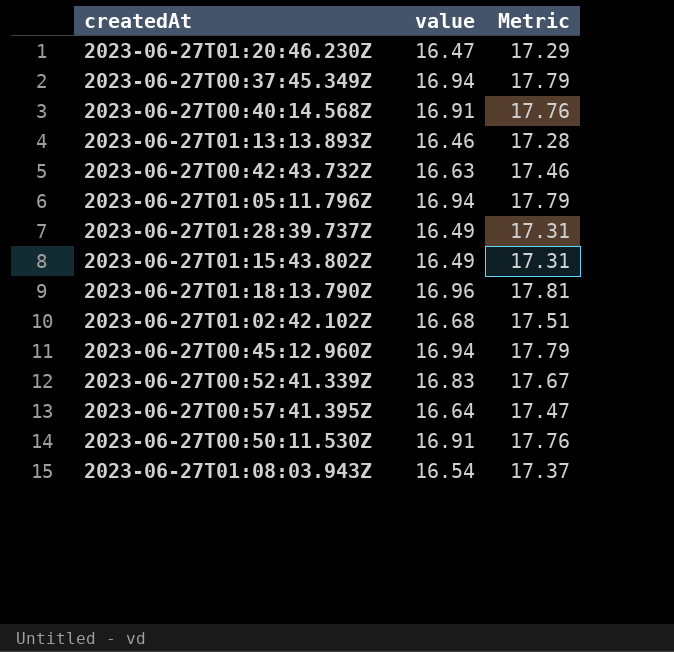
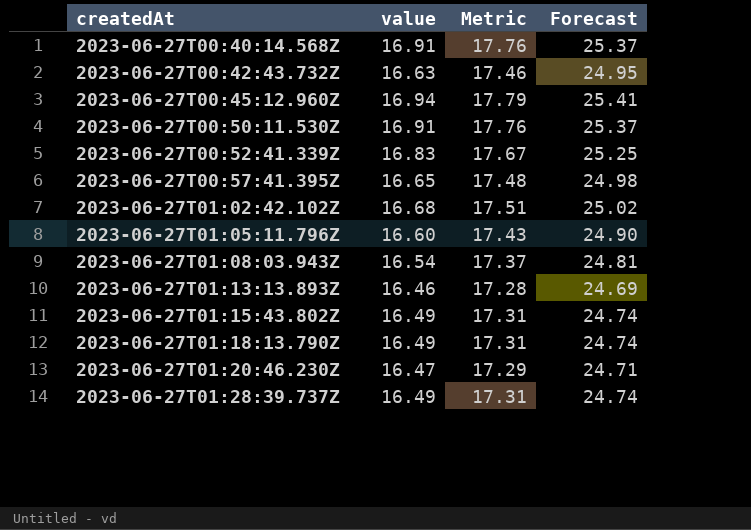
row order: none -> createdAt ascending
column Forecast | formula: none -> [value] * 1.5
row 2023-06-27T00:37:45.349Z: 16.94 | 17.79 -> none
2023-06-27T00:57:41.395Z | value: 16.64 -> 16.65
2023-06-27T00:57:41.395Z | Metric: 17.47 -> 17.48
2023-06-27T01:05:11.796Z | value: 16.94 -> 16.60
2023-06-27T01:05:11.796Z | Metric: 17.79 -> 17.43
2023-06-27T01:18:13.790Z | value: 16.96 -> 16.49
2023-06-27T01:18:13.790Z | Metric: 17.81 -> 17.31

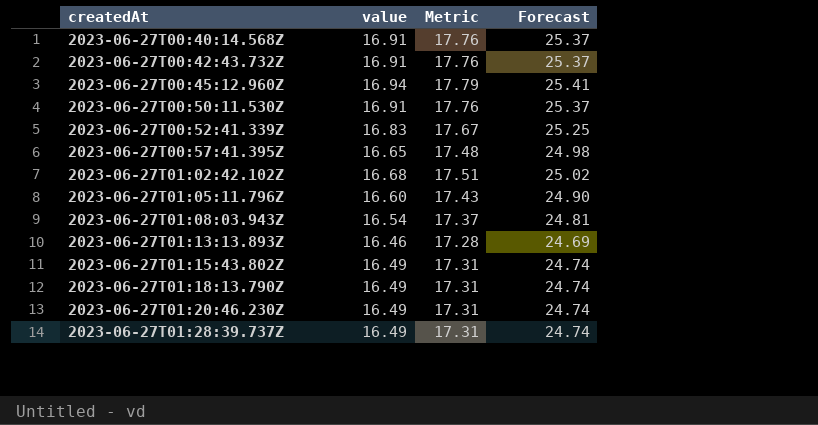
2023-06-27T00:42:43.732Z | value: 16.63 -> 16.91
2023-06-27T00:42:43.732Z | Metric: 17.46 -> 17.76
2023-06-27T00:42:43.732Z | Forecast: 24.95 -> 25.37
2023-06-27T01:20:46.230Z | value: 16.47 -> 16.49
2023-06-27T01:20:46.230Z | Metric: 17.29 -> 17.31
2023-06-27T01:20:46.230Z | Forecast: 24.71 -> 24.74

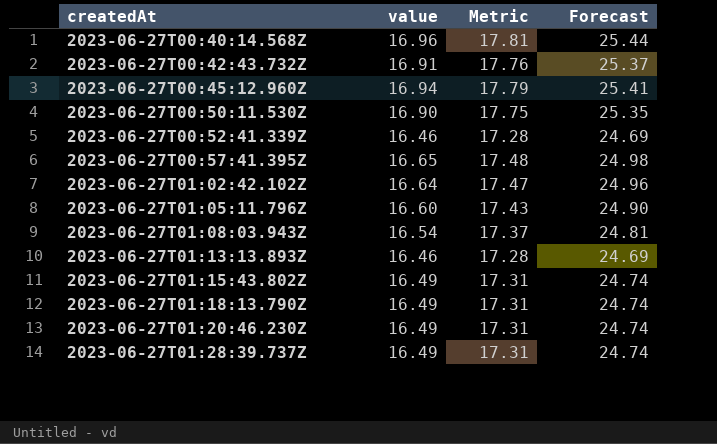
2023-06-27T00:40:14.568Z | value: 16.91 -> 16.96
2023-06-27T00:40:14.568Z | Metric: 17.76 -> 17.81
2023-06-27T00:40:14.568Z | Forecast: 25.37 -> 25.44
2023-06-27T00:50:11.530Z | value: 16.91 -> 16.90
2023-06-27T00:50:11.530Z | Metric: 17.76 -> 17.75
2023-06-27T00:50:11.530Z | Forecast: 25.37 -> 25.35
2023-06-27T00:52:41.339Z | value: 16.83 -> 16.46
2023-06-27T00:52:41.339Z | Metric: 17.67 -> 17.28
2023-06-27T00:52:41.339Z | Forecast: 25.25 -> 24.69
2023-06-27T01:02:42.102Z | value: 16.68 -> 16.64
2023-06-27T01:02:42.102Z | Metric: 17.51 -> 17.47
2023-06-27T01:02:42.102Z | Forecast: 25.02 -> 24.96

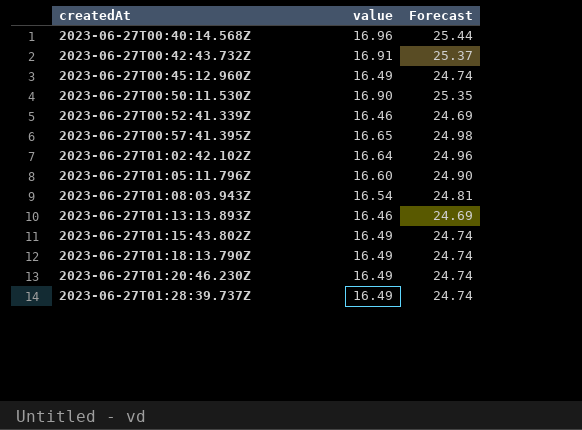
column Metric | formula: [value] * 1.05 -> none
2023-06-27T00:45:12.960Z | value: 16.94 -> 16.49
2023-06-27T00:45:12.960Z | Forecast: 25.41 -> 24.74

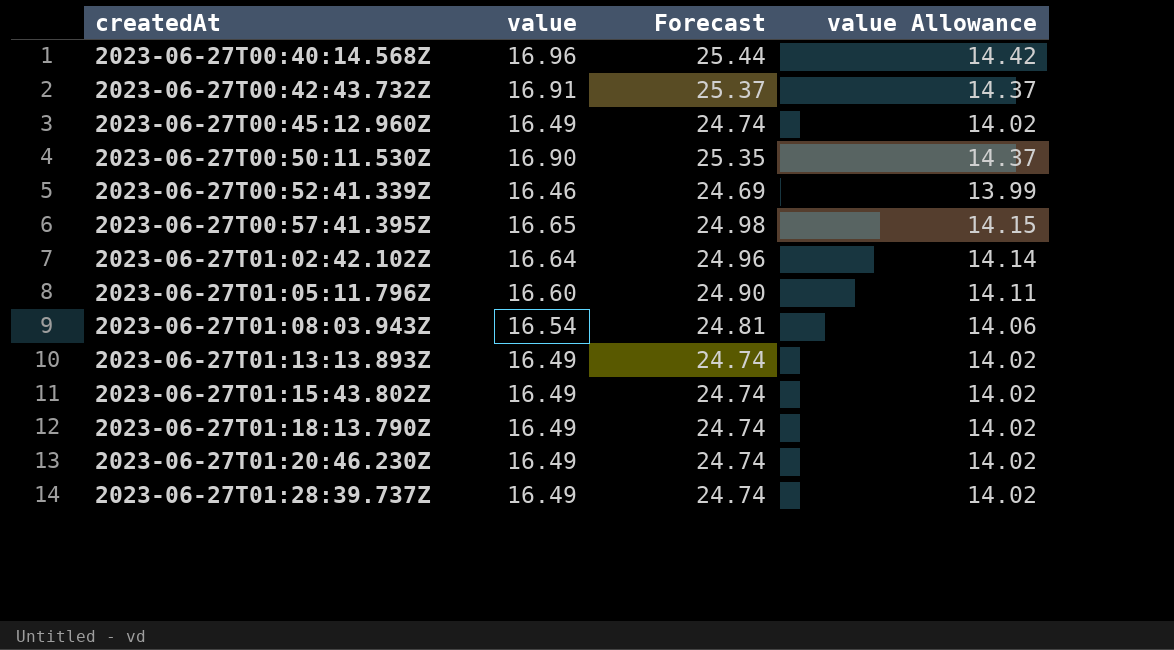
column value Allowance | formula: none -> [value] * 0.85
2023-06-27T01:13:13.893Z | value: 16.46 -> 16.49
2023-06-27T01:13:13.893Z | Forecast: 24.69 -> 24.74

